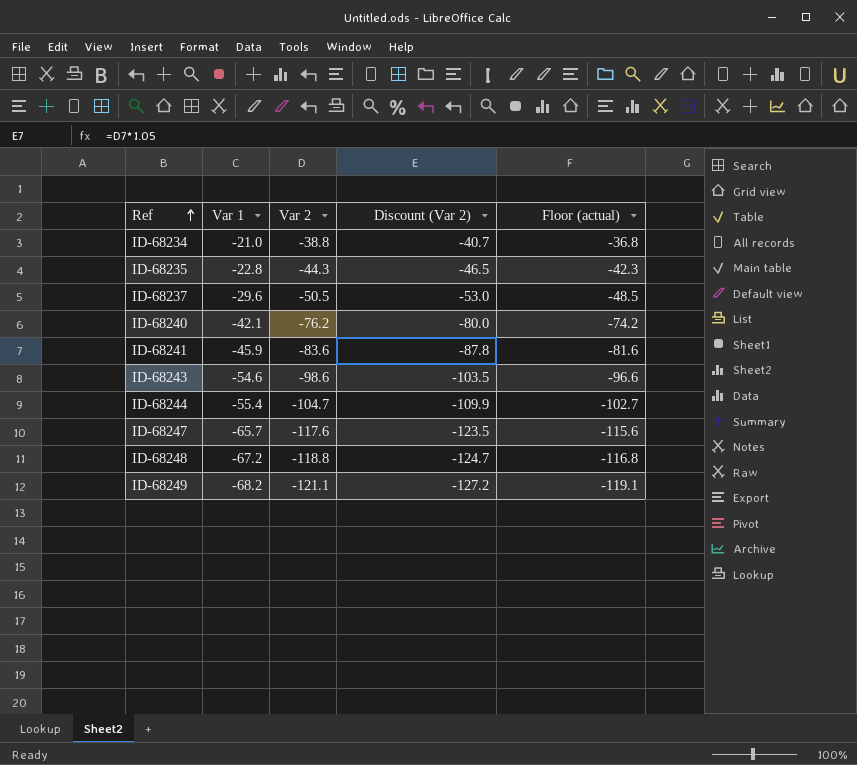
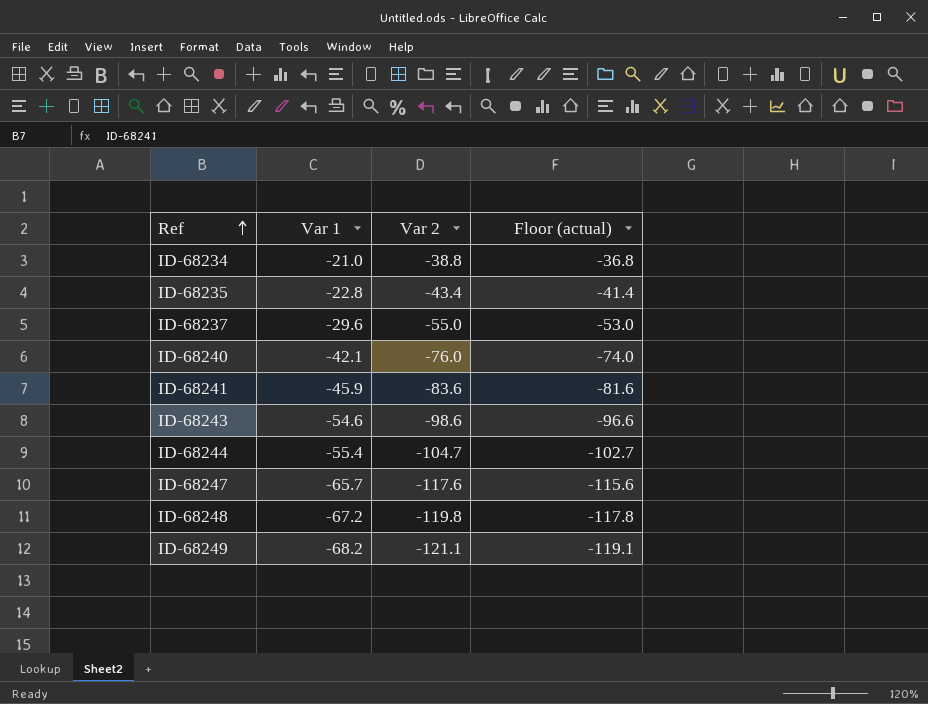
column Discount (Var 2) | formula: [Var 2] * 1.05 -> none
ID-68235 | Var 2: -44.3 -> -43.4
ID-68235 | Floor (actual): -42.3 -> -41.4
ID-68237 | Var 2: -50.5 -> -55.0
ID-68237 | Floor (actual): -48.5 -> -53.0
ID-68240 | Var 2: -76.2 -> -76.0
ID-68240 | Floor (actual): -74.2 -> -74.0
ID-68248 | Var 2: -118.8 -> -119.8
ID-68248 | Floor (actual): -116.8 -> -117.8

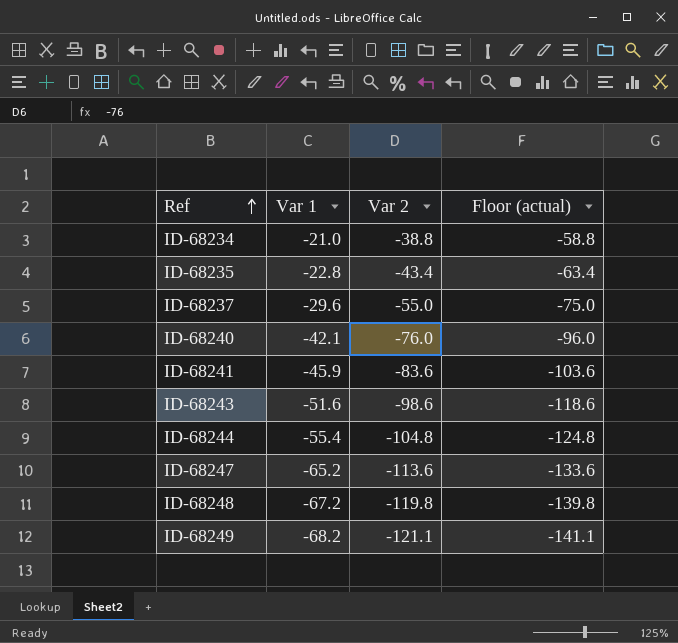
column Floor (actual) | formula: [Var 2] + 2 -> [Var 2] - 20
ID-68243 | Var 1: -54.6 -> -51.6
ID-68244 | Var 2: -104.7 -> -104.8
ID-68247 | Var 1: -65.7 -> -65.2
ID-68247 | Var 2: -117.6 -> -113.6

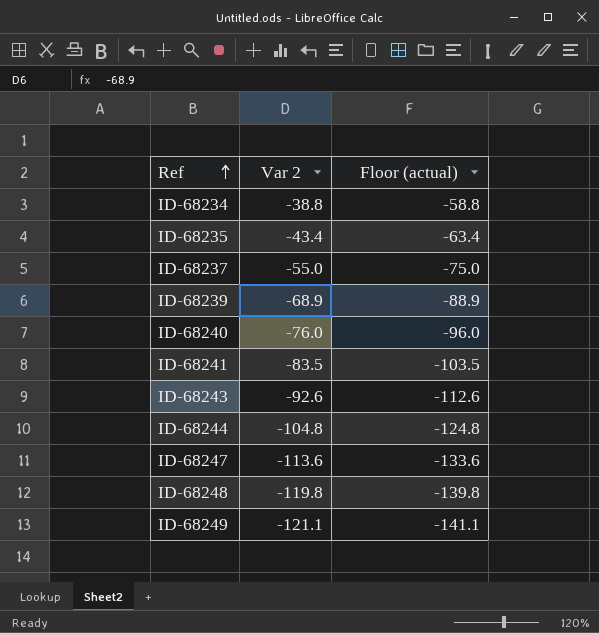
column Var 1 | position: 2 -> none
row ID-68239: none -> -68.9 | -88.9
ID-68241 | Var 2: -83.6 -> -83.5
ID-68241 | Floor (actual): -103.6 -> -103.5
ID-68243 | Var 2: -98.6 -> -92.6
ID-68243 | Floor (actual): -118.6 -> -112.6

